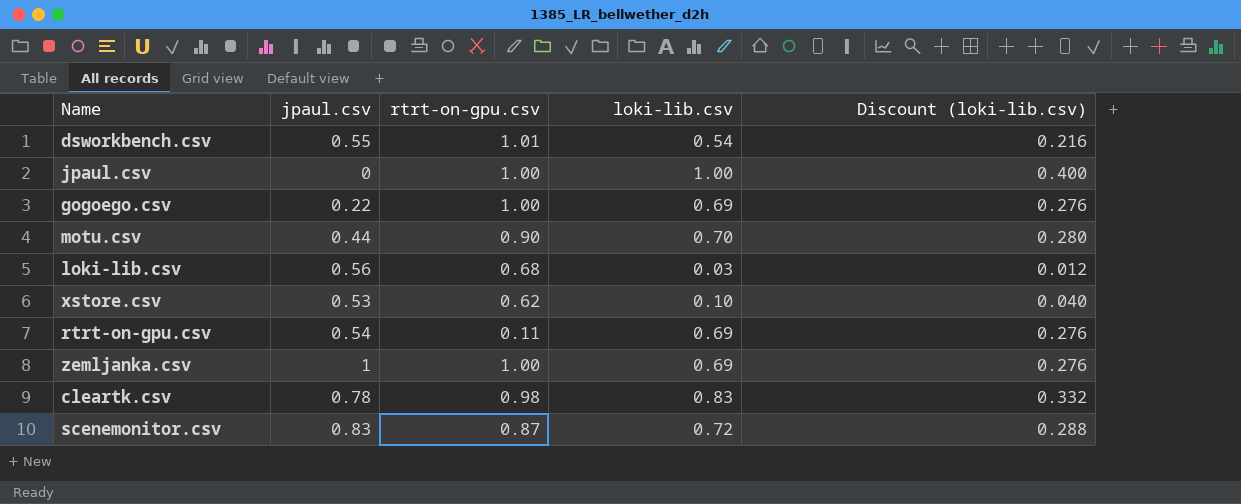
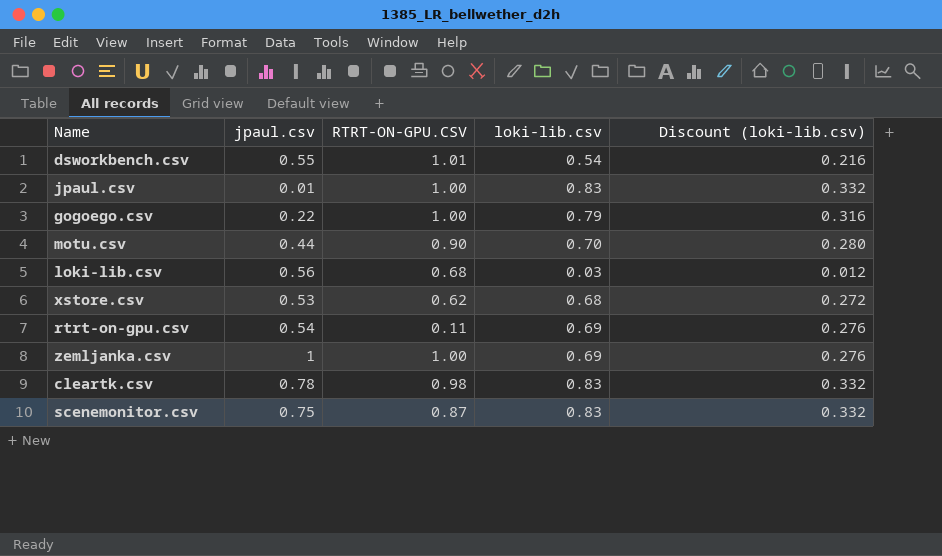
column name: rtrt-on-gpu.csv -> RTRT-ON-GPU.CSV
jpaul.csv | jpaul.csv: 0 -> 0.01
jpaul.csv | loki-lib.csv: 1.00 -> 0.83
jpaul.csv | Discount (loki-lib.csv): 0.400 -> 0.332
gogoego.csv | loki-lib.csv: 0.69 -> 0.79
gogoego.csv | Discount (loki-lib.csv): 0.276 -> 0.316
xstore.csv | loki-lib.csv: 0.10 -> 0.68
xstore.csv | Discount (loki-lib.csv): 0.040 -> 0.272
scenemonitor.csv | jpaul.csv: 0.83 -> 0.75
scenemonitor.csv | loki-lib.csv: 0.72 -> 0.83
scenemonitor.csv | Discount (loki-lib.csv): 0.288 -> 0.332

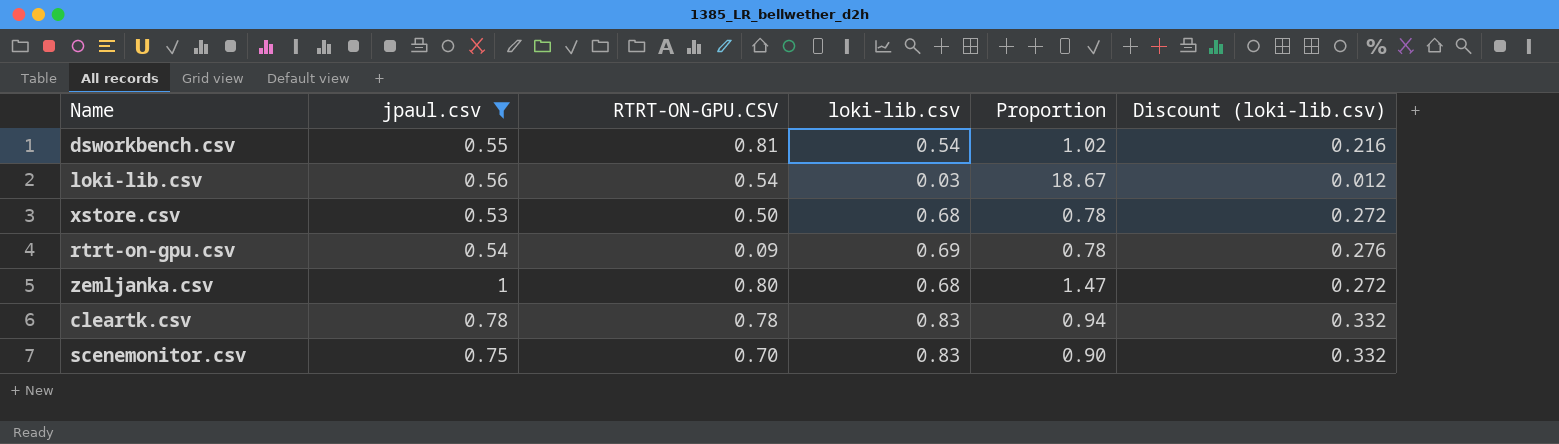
filter: none -> jpaul.csv >= 0.53
column Proportion | formula: none -> [jpaul.csv] / [loki-lib.csv]
dsworkbench.csv | RTRT-ON-GPU.CSV: 1.01 -> 0.81
loki-lib.csv | RTRT-ON-GPU.CSV: 0.68 -> 0.54
xstore.csv | RTRT-ON-GPU.CSV: 0.62 -> 0.50
rtrt-on-gpu.csv | RTRT-ON-GPU.CSV: 0.11 -> 0.09
zemljanka.csv | RTRT-ON-GPU.CSV: 1.00 -> 0.80
zemljanka.csv | loki-lib.csv: 0.69 -> 0.68
zemljanka.csv | Discount (loki-lib.csv): 0.276 -> 0.272
cleartk.csv | RTRT-ON-GPU.CSV: 0.98 -> 0.78
scenemonitor.csv | RTRT-ON-GPU.CSV: 0.87 -> 0.70

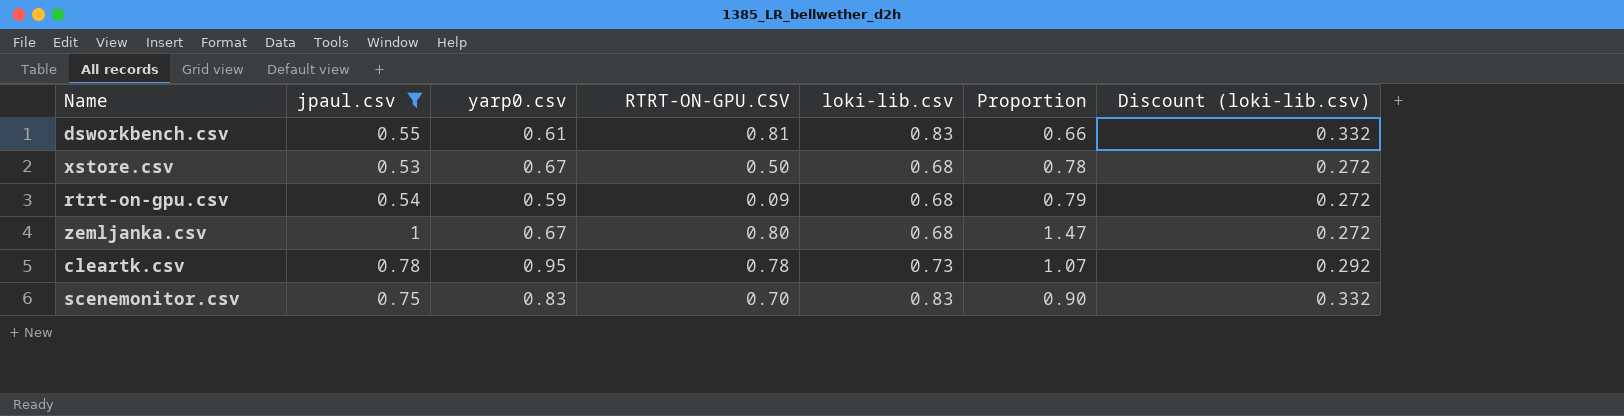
column yarp0.csv | position: none -> 3
row loki-lib.csv: 0.56 | 0.54 | 0.03 | 18.67 | 0.012 -> none
dsworkbench.csv | loki-lib.csv: 0.54 -> 0.83
dsworkbench.csv | Proportion: 1.02 -> 0.66
dsworkbench.csv | Discount (loki-lib.csv): 0.216 -> 0.332
rtrt-on-gpu.csv | loki-lib.csv: 0.69 -> 0.68
rtrt-on-gpu.csv | Proportion: 0.78 -> 0.79
rtrt-on-gpu.csv | Discount (loki-lib.csv): 0.276 -> 0.272
cleartk.csv | loki-lib.csv: 0.83 -> 0.73
cleartk.csv | Proportion: 0.94 -> 1.07
cleartk.csv | Discount (loki-lib.csv): 0.332 -> 0.292

